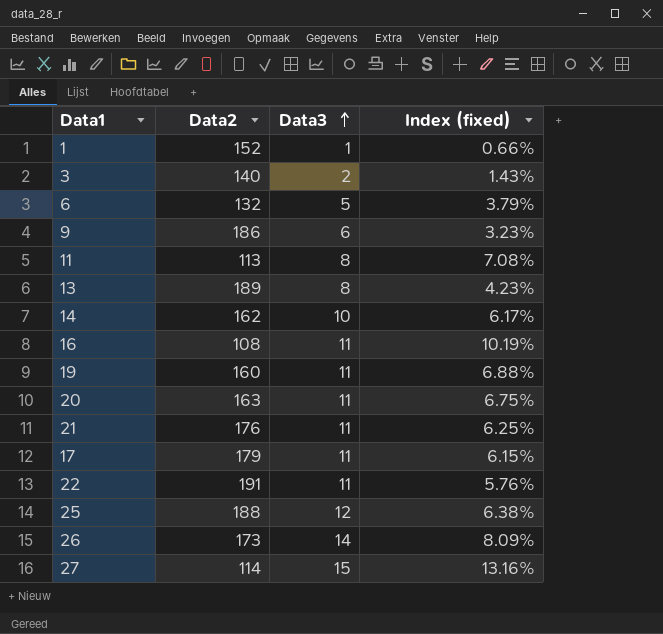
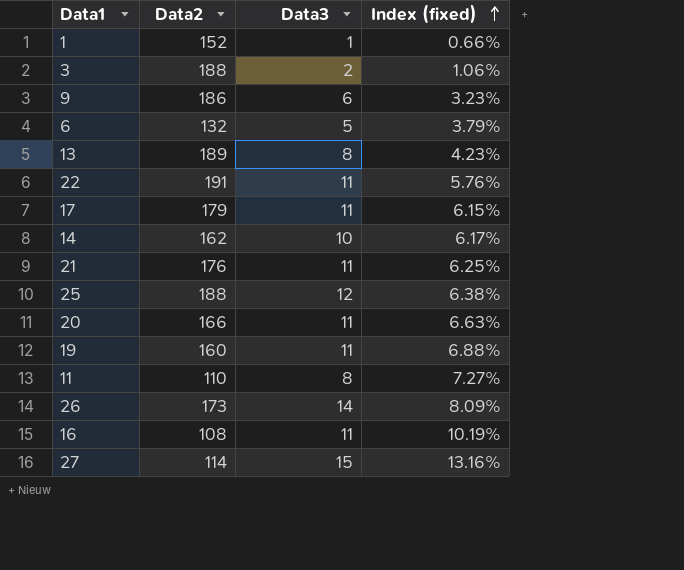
row order: Data3 ascending -> Index (fixed) ascending
3 | Data2: 140 -> 188
3 | Index (fixed): 1.43% -> 1.06%
20 | Data2: 163 -> 166
20 | Index (fixed): 6.75% -> 6.63%
11 | Data2: 113 -> 110
11 | Index (fixed): 7.08% -> 7.27%

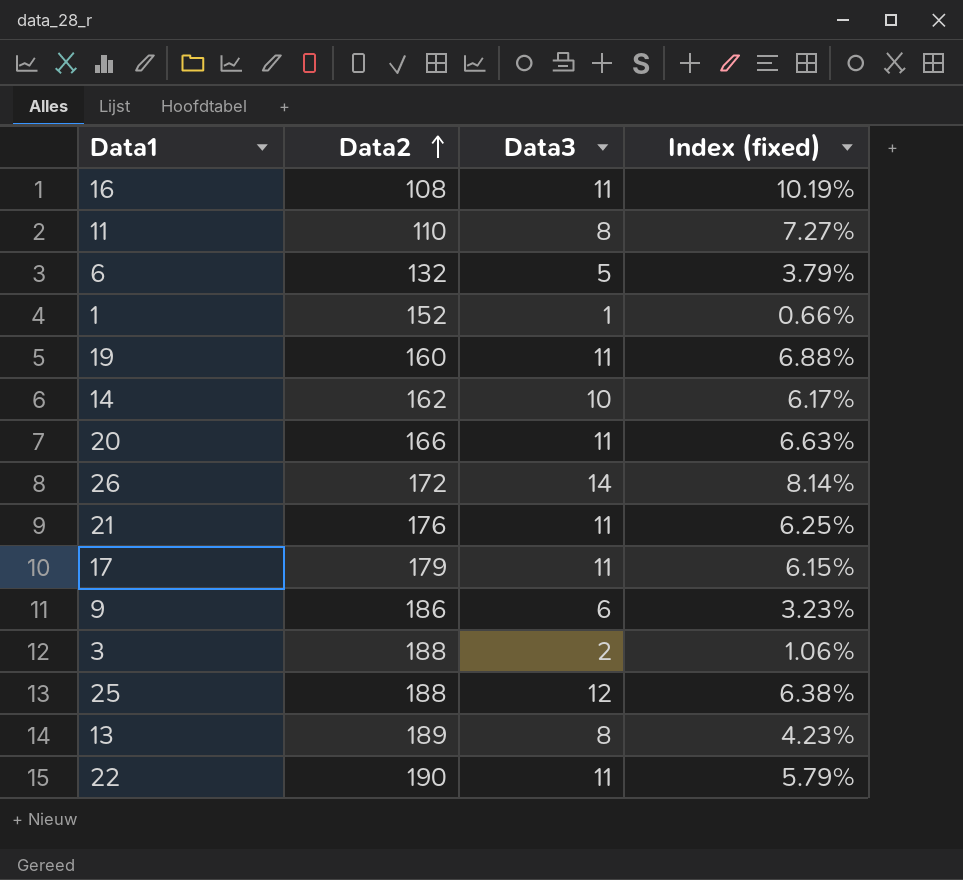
row order: Index (fixed) ascending -> Data2 ascending
row 27: 114 | 15 | 13.16% -> none
26 | Data2: 173 -> 172
26 | Index (fixed): 8.09% -> 8.14%
22 | Data2: 191 -> 190
22 | Index (fixed): 5.76% -> 5.79%

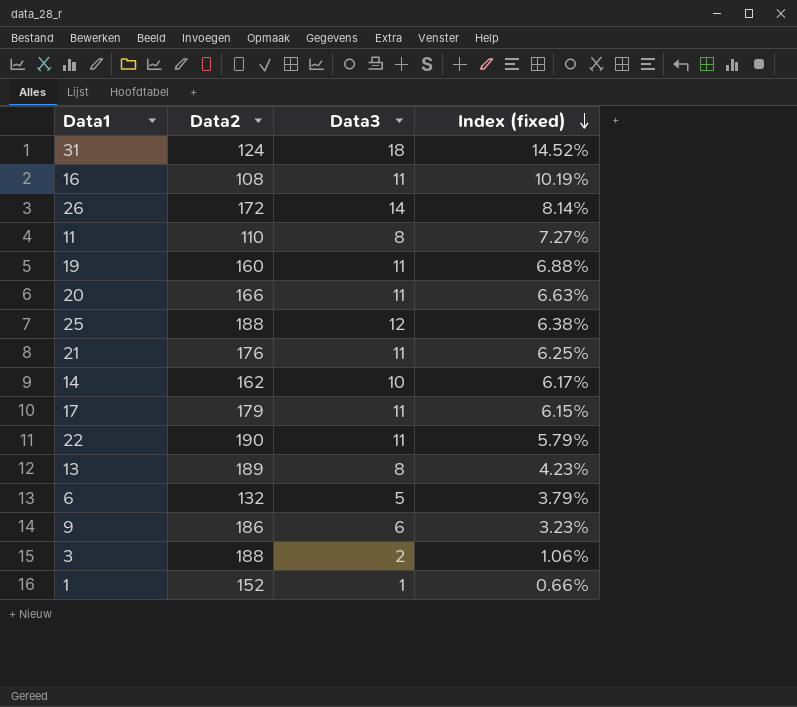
row order: Data2 ascending -> Index (fixed) descending
row 31: none -> 124 | 18 | 14.52%

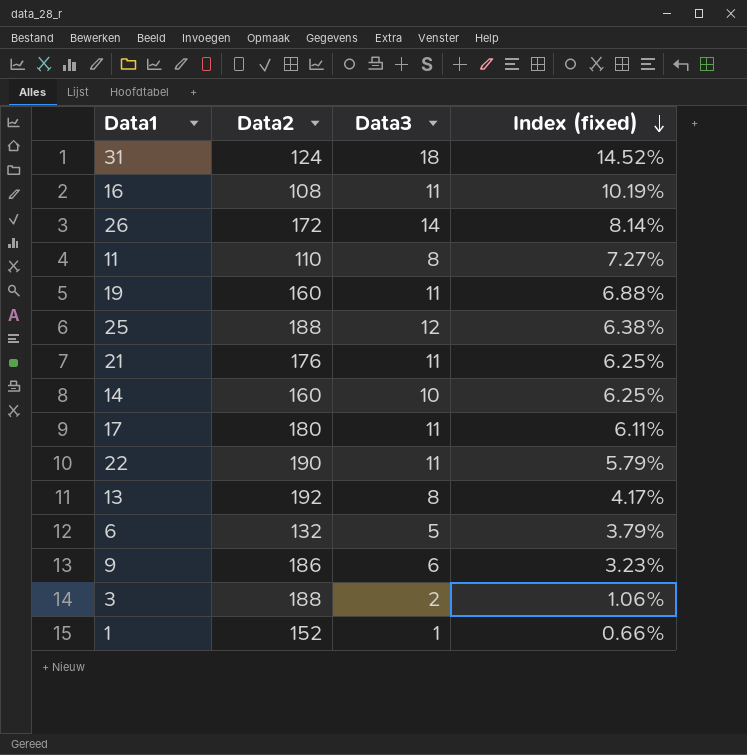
row 20: 166 | 11 | 6.63% -> none
14 | Data2: 162 -> 160
14 | Index (fixed): 6.17% -> 6.25%
17 | Data2: 179 -> 180
17 | Index (fixed): 6.15% -> 6.11%
13 | Data2: 189 -> 192
13 | Index (fixed): 4.23% -> 4.17%

